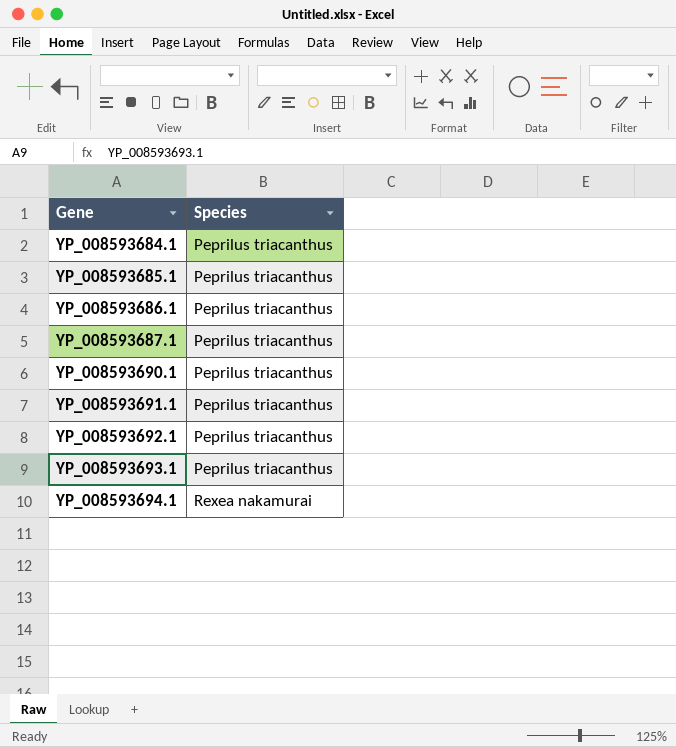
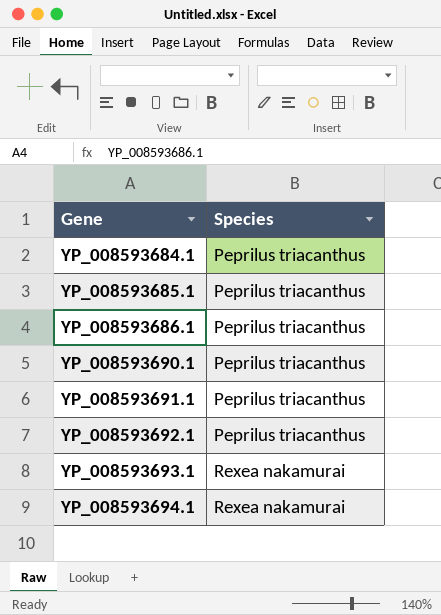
row YP_008593687.1: Peprilus triacanthus -> none
YP_008593693.1 | Species: Peprilus triacanthus -> Rexea nakamurai

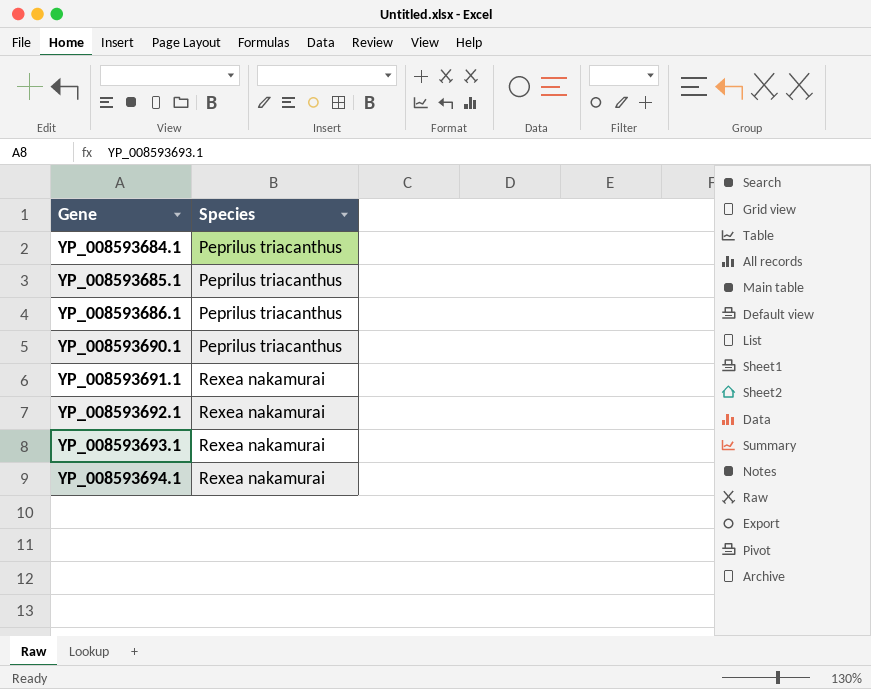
YP_008593691.1 | Species: Peprilus triacanthus -> Rexea nakamurai
YP_008593692.1 | Species: Peprilus triacanthus -> Rexea nakamurai

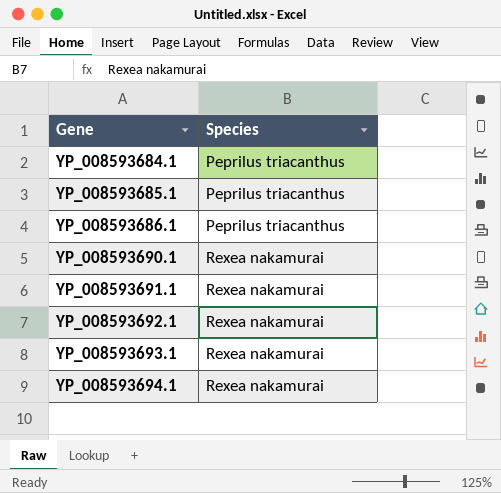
YP_008593690.1 | Species: Peprilus triacanthus -> Rexea nakamurai

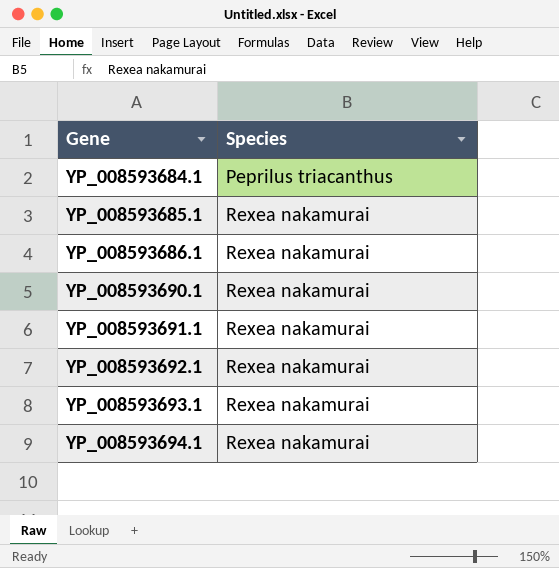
YP_008593685.1 | Species: Peprilus triacanthus -> Rexea nakamurai
YP_008593686.1 | Species: Peprilus triacanthus -> Rexea nakamurai

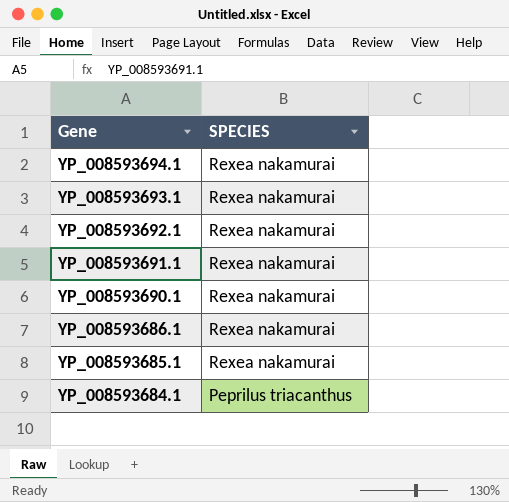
row order: Gene ascending -> Gene descending
column name: Species -> SPECIES

